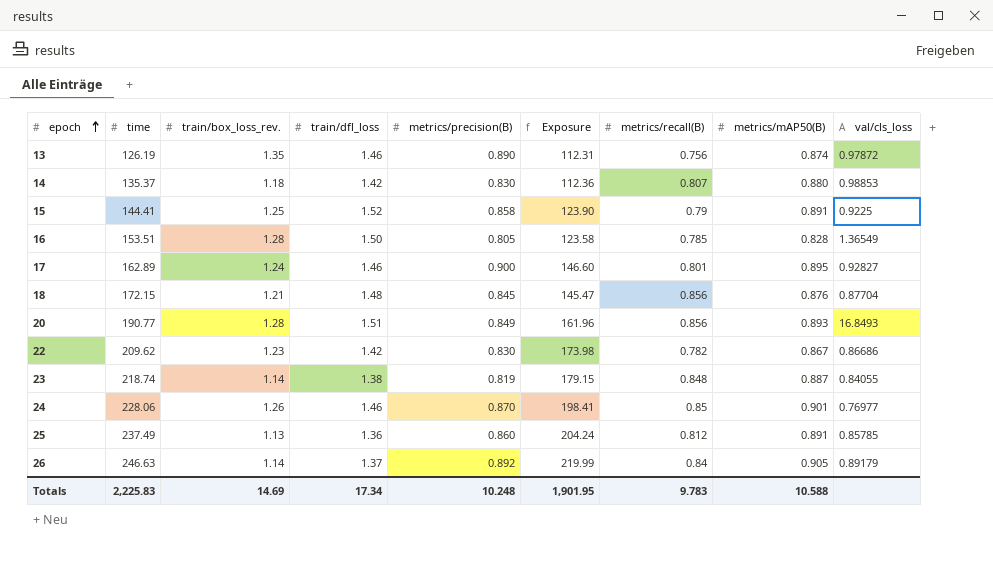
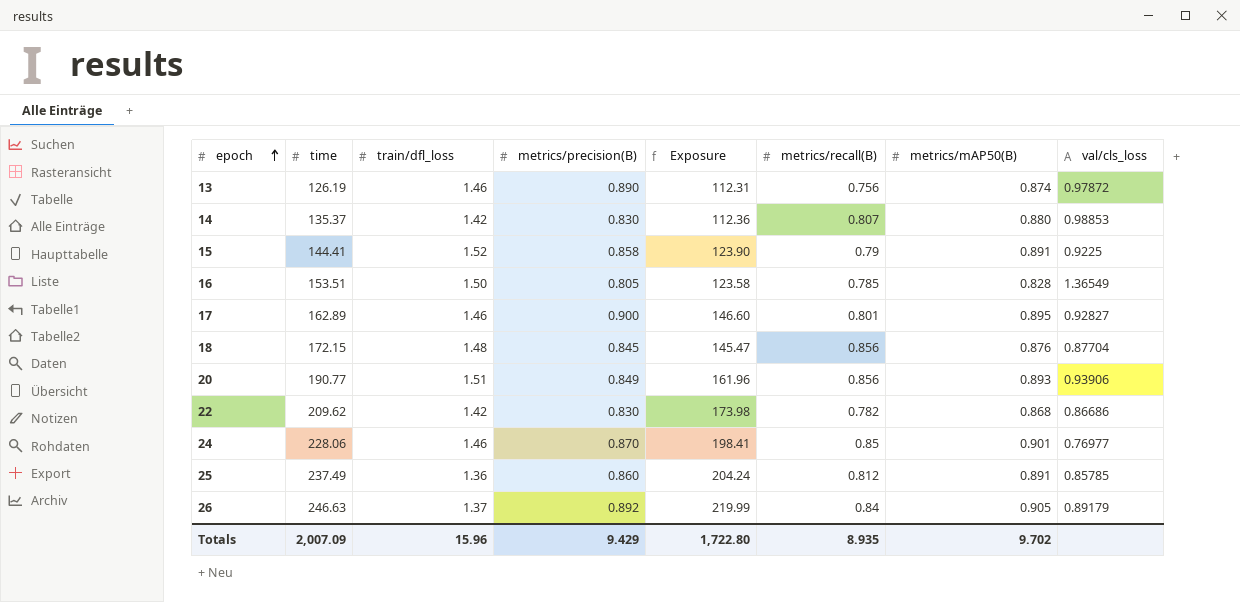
column train/box_loss_rev. | position: 3 -> none
row 23: 218.74 | 1.14 | 1.38 | 0.819 | 179.15 | 0.848 | 0.887 | 0.84055 -> none
20 | val/cls_loss: 16.8493 -> 0.93906
22 | metrics/mAP50(B): 0.867 -> 0.868
Totals | time: 2,225.83 -> 2,007.09
Totals | train/dfl_loss: 17.34 -> 15.96
Totals | metrics/precision(B): 10.248 -> 9.429
Totals | Exposure: 1,901.95 -> 1,722.80
Totals | metrics/recall(B): 9.783 -> 8.935
Totals | metrics/mAP50(B): 10.588 -> 9.702

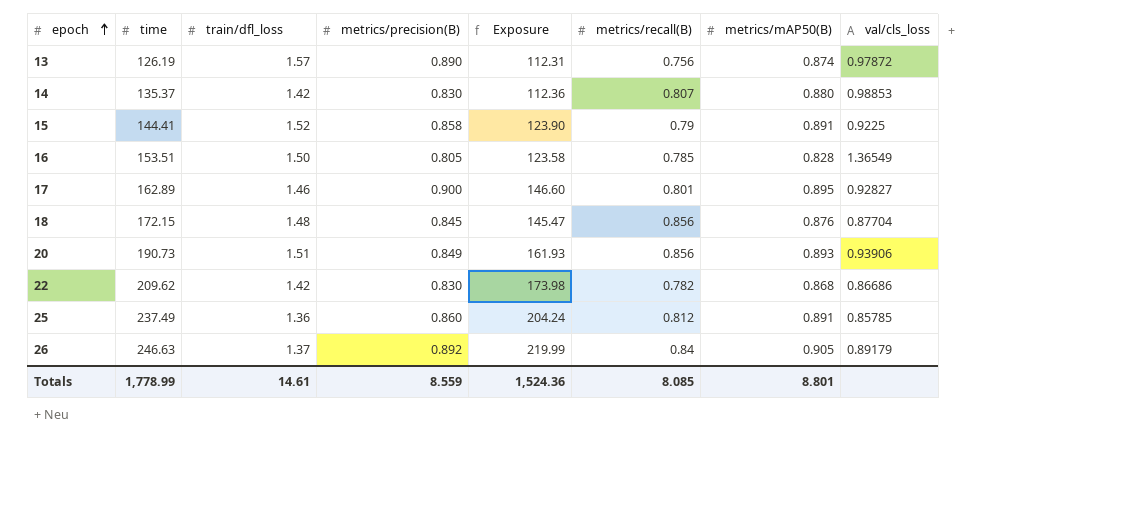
row 24: 228.06 | 1.46 | 0.870 | 198.41 | 0.85 | 0.901 | 0.76977 -> none
13 | train/dfl_loss: 1.46 -> 1.57
20 | time: 190.77 -> 190.73
20 | Exposure: 161.96 -> 161.93
Totals | time: 2,007.09 -> 1,778.99
Totals | train/dfl_loss: 15.96 -> 14.61
Totals | metrics/precision(B): 9.429 -> 8.559
Totals | Exposure: 1,722.80 -> 1,524.36
Totals | metrics/recall(B): 8.935 -> 8.085
Totals | metrics/mAP50(B): 9.702 -> 8.801

